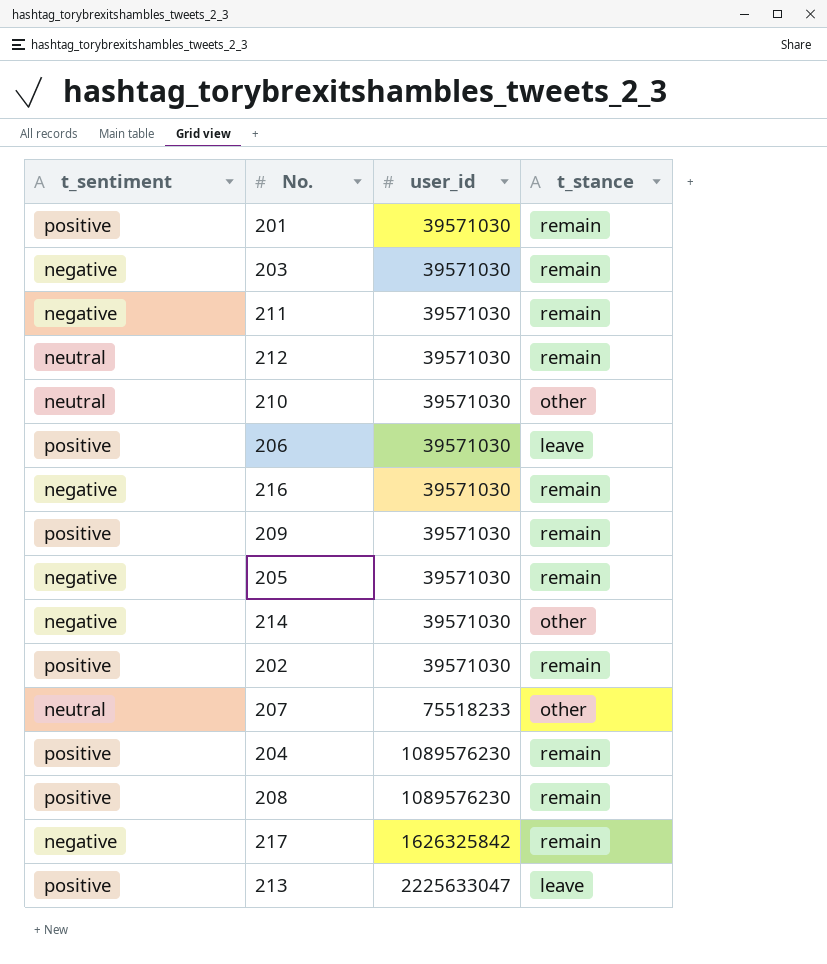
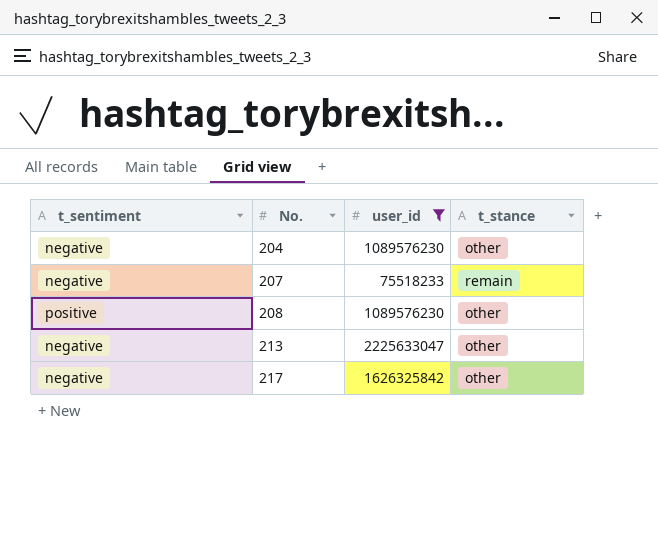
filter: none -> user_id != 39571030
row order: user_id ascending -> No. ascending
204 | t_sentiment: positive -> negative
204 | t_stance: remain -> other
207 | t_sentiment: neutral -> negative
207 | t_stance: other -> remain
208 | t_stance: remain -> other
213 | t_sentiment: positive -> negative
213 | t_stance: leave -> other
217 | t_stance: remain -> other

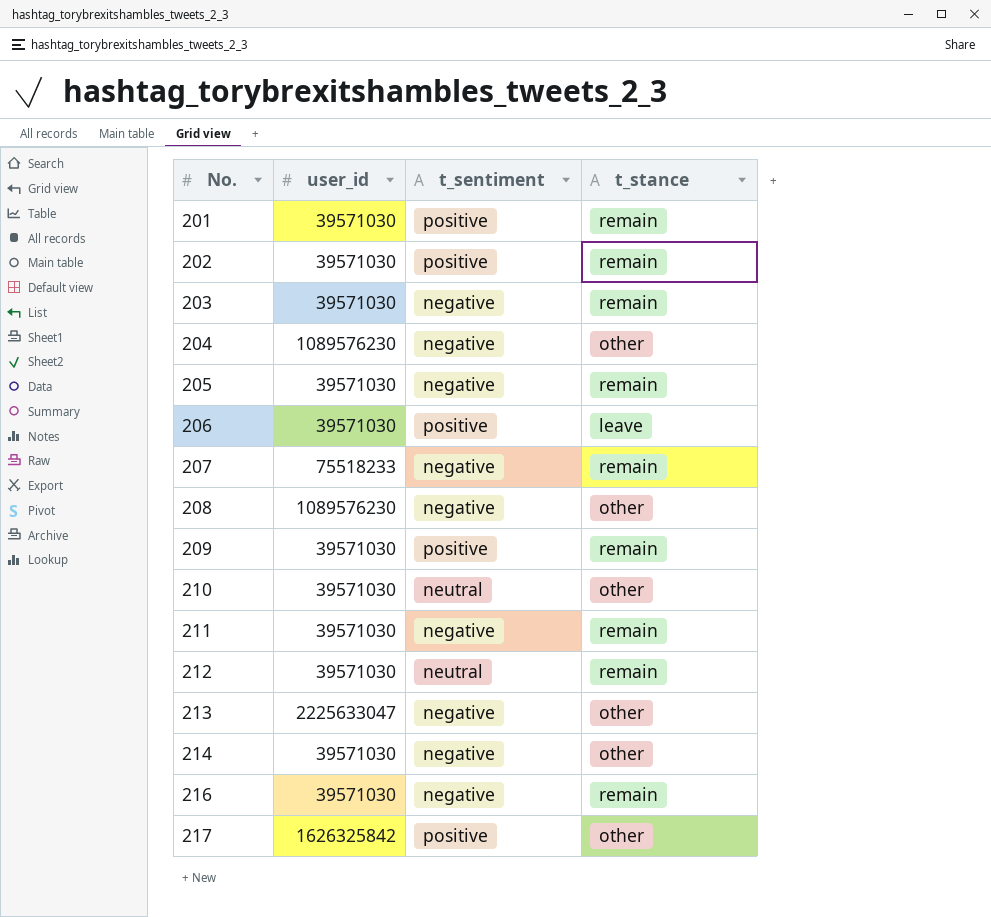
filter: user_id != 39571030 -> none
column t_sentiment | position: 1 -> 3
208 | t_sentiment: positive -> negative
217 | t_sentiment: negative -> positive

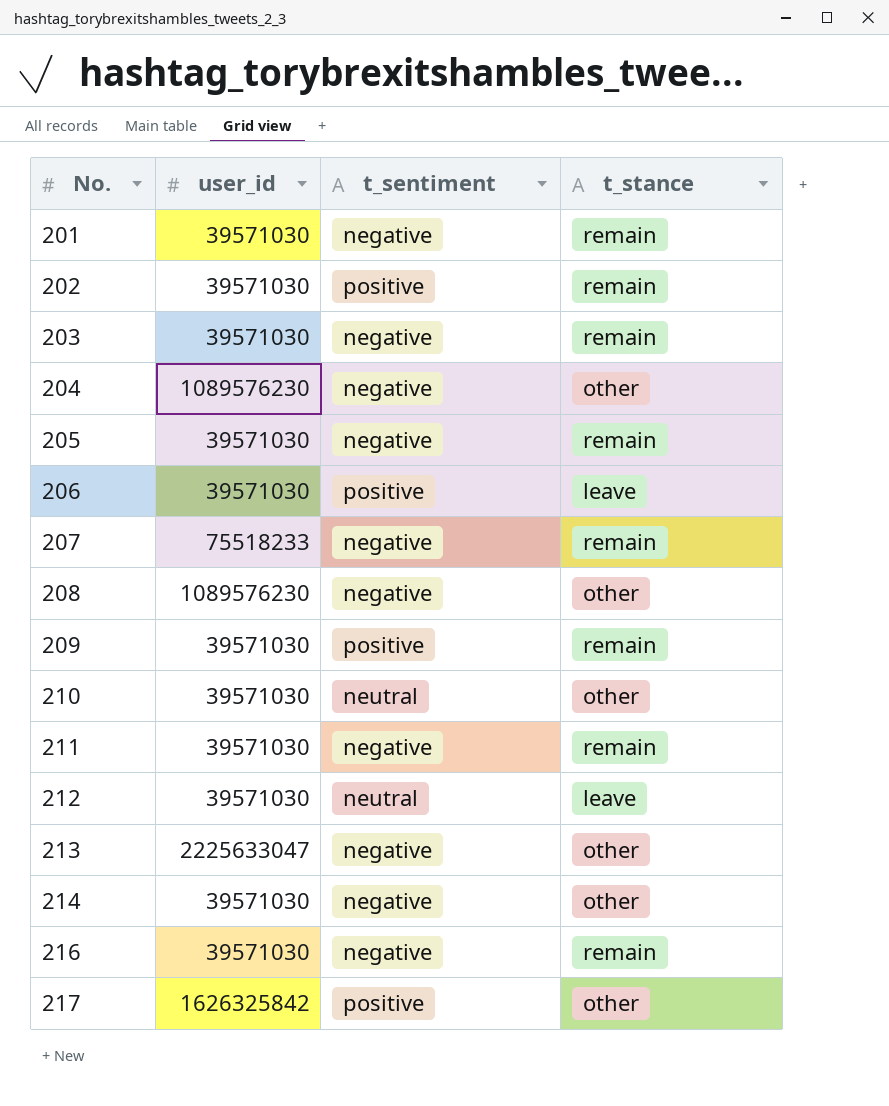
201 | t_sentiment: positive -> negative
212 | t_stance: remain -> leave

